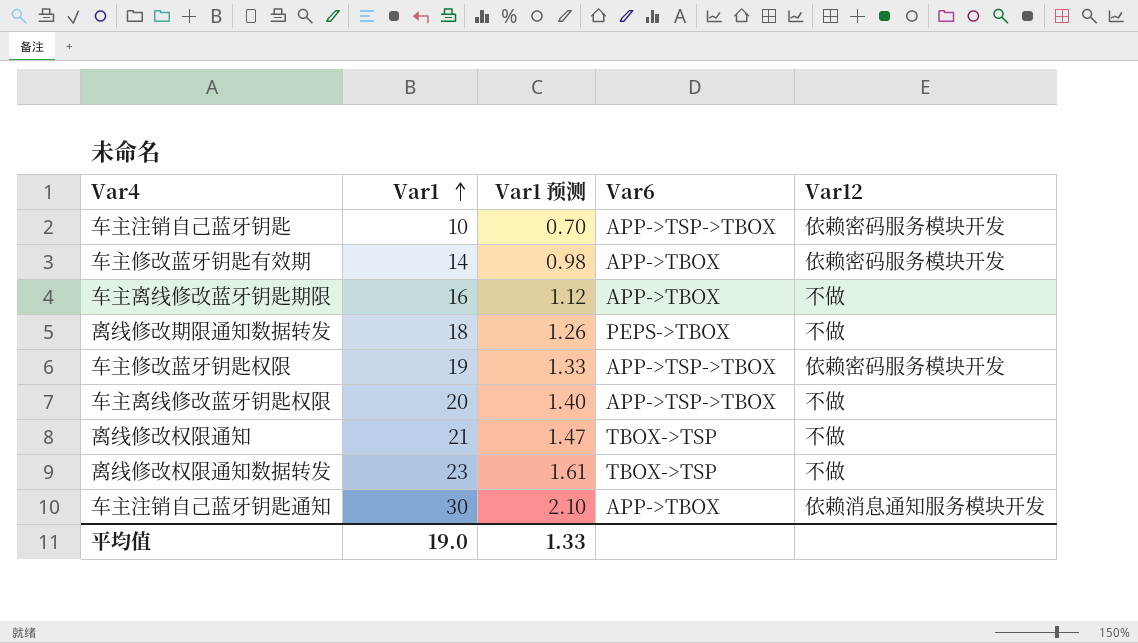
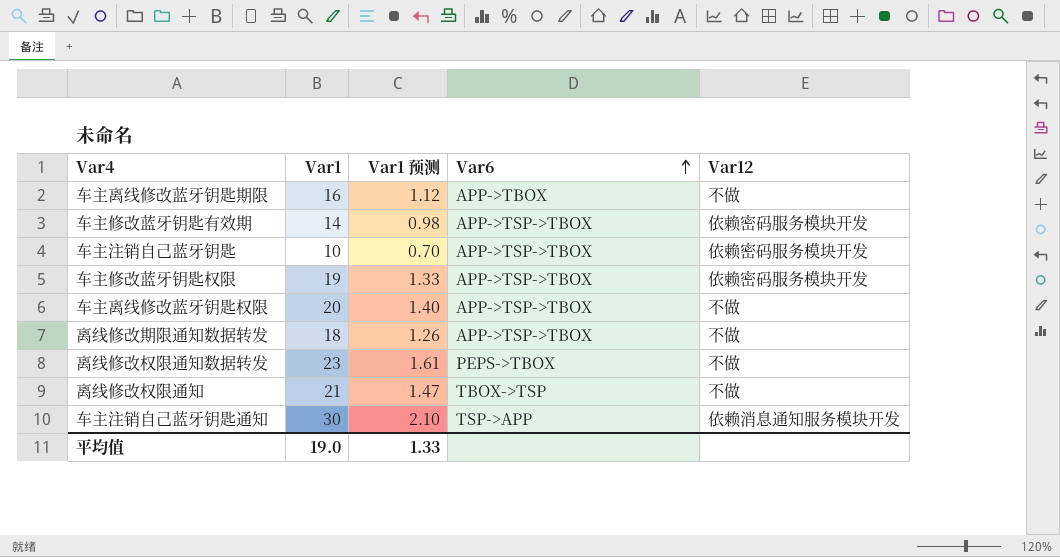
row order: Var1 ascending -> Var6 ascending
车主修改蓝牙钥匙有效期 | Var6: APP->TBOX -> APP->TSP->TBOX
离线修改期限通知数据转发 | Var6: PEPS->TBOX -> APP->TSP->TBOX
离线修改权限通知数据转发 | Var6: TBOX->TSP -> PEPS->TBOX
车主注销自己蓝牙钥匙通知 | Var6: APP->TBOX -> TSP->APP

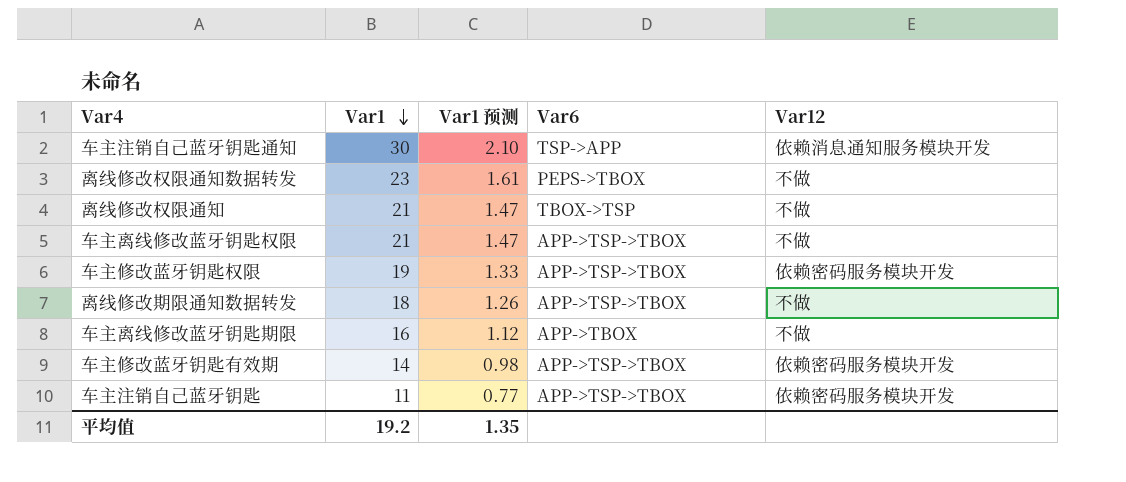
row order: Var6 ascending -> Var1 descending
车主离线修改蓝牙钥匙权限 | Var1: 20 -> 21
车主离线修改蓝牙钥匙权限 | Var1 预测: 1.40 -> 1.47
车主注销自己蓝牙钥匙 | Var1: 10 -> 11
车主注销自己蓝牙钥匙 | Var1 预测: 0.70 -> 0.77
平均值 | Var1: 19.0 -> 19.2
平均值 | Var1 预测: 1.33 -> 1.35

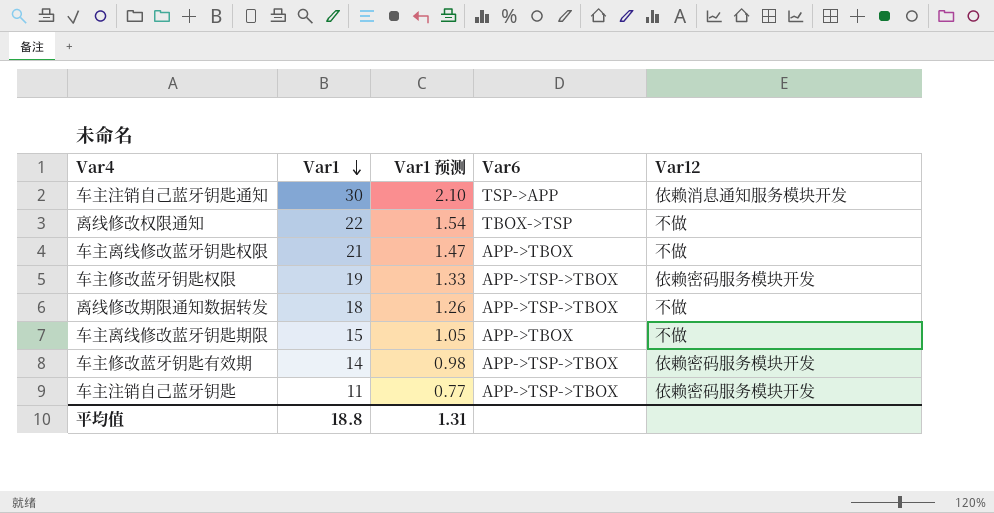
row 离线修改权限通知数据转发: 23 | 1.61 | PEPS->TBOX | 不做 -> none
离线修改权限通知 | Var1: 21 -> 22
离线修改权限通知 | Var1 预测: 1.47 -> 1.54
车主离线修改蓝牙钥匙权限 | Var6: APP->TSP->TBOX -> APP->TBOX
车主离线修改蓝牙钥匙期限 | Var1: 16 -> 15
车主离线修改蓝牙钥匙期限 | Var1 预测: 1.12 -> 1.05
平均值 | Var1: 19.2 -> 18.8
平均值 | Var1 预测: 1.35 -> 1.31

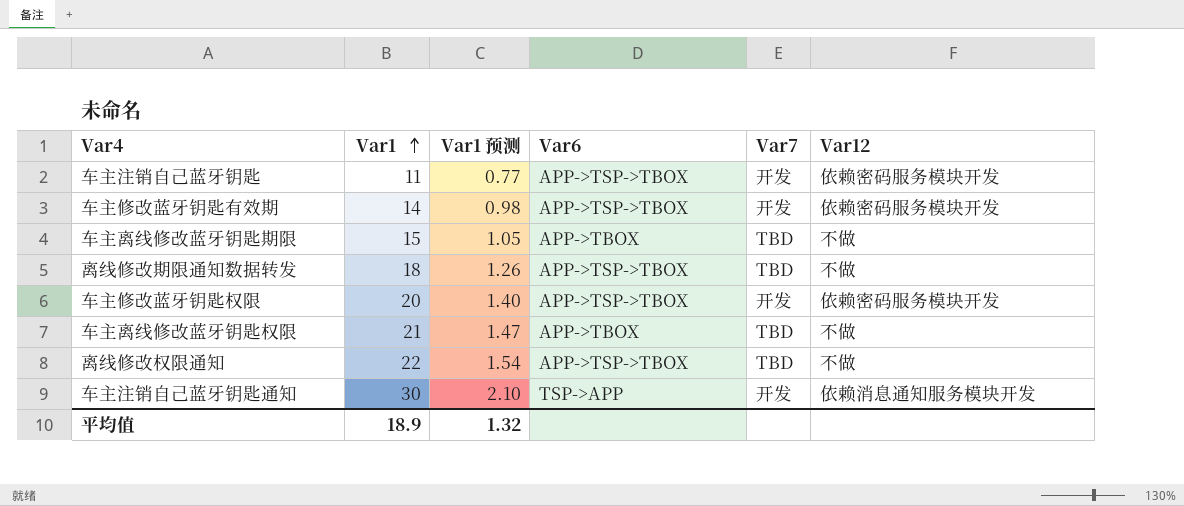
row order: Var1 descending -> Var1 ascending
column Var7 | position: none -> 5
车主修改蓝牙钥匙权限 | Var1: 19 -> 20
车主修改蓝牙钥匙权限 | Var1 预测: 1.33 -> 1.40
离线修改权限通知 | Var6: TBOX->TSP -> APP->TSP->TBOX
平均值 | Var1: 18.8 -> 18.9
平均值 | Var1 预测: 1.31 -> 1.32

